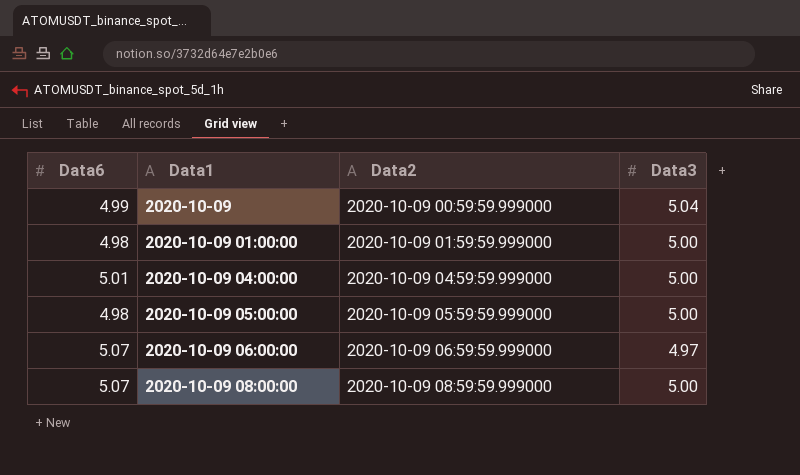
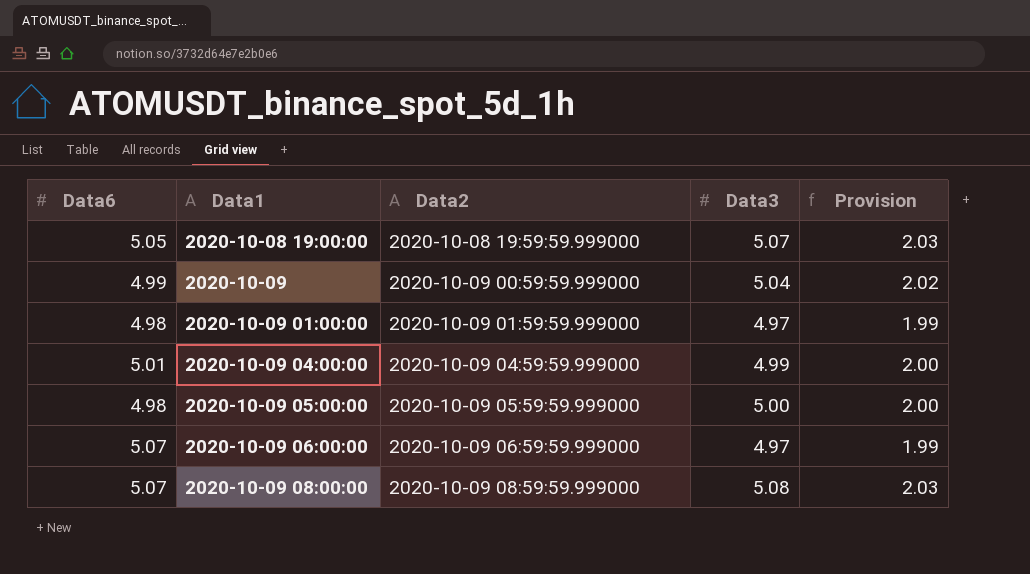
column Provision | formula: none -> [Data3] * 0.4
row 2020-10-08 19:00:00: none -> 5.05 | 2020-10-08 19:59:59.999000 | 5.07 | 2.03
2020-10-09 01:00:00 | Data3: 5.00 -> 4.97
2020-10-09 04:00:00 | Data3: 5.00 -> 4.99
2020-10-09 08:00:00 | Data3: 5.00 -> 5.08

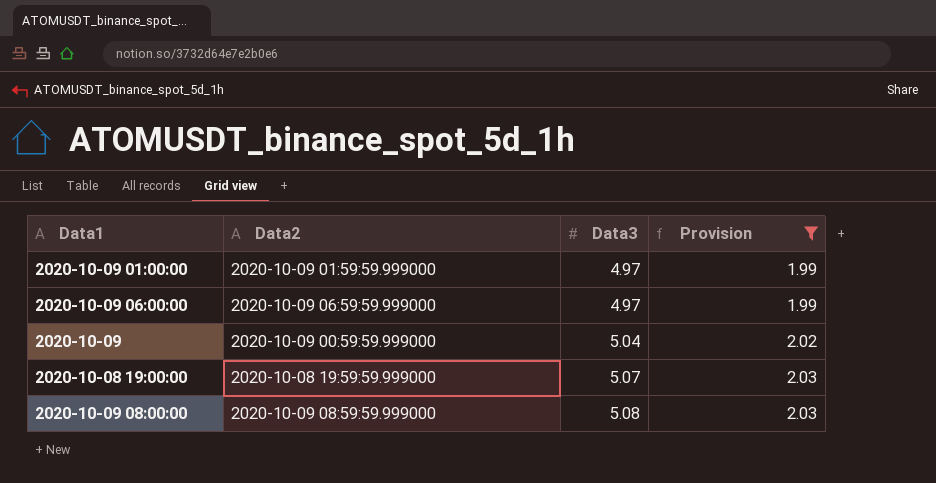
filter: none -> Provision != 2.00
row order: Data1 ascending -> Data3 ascending
column Data6 | position: 1 -> none

